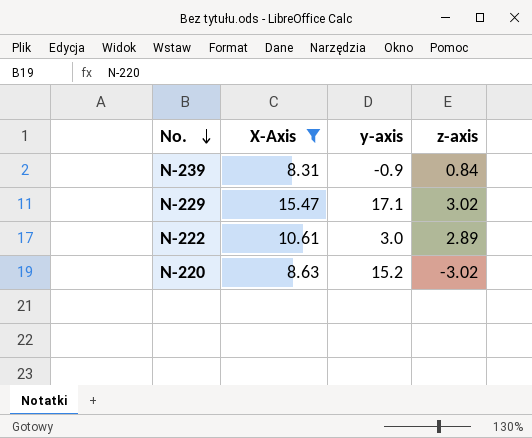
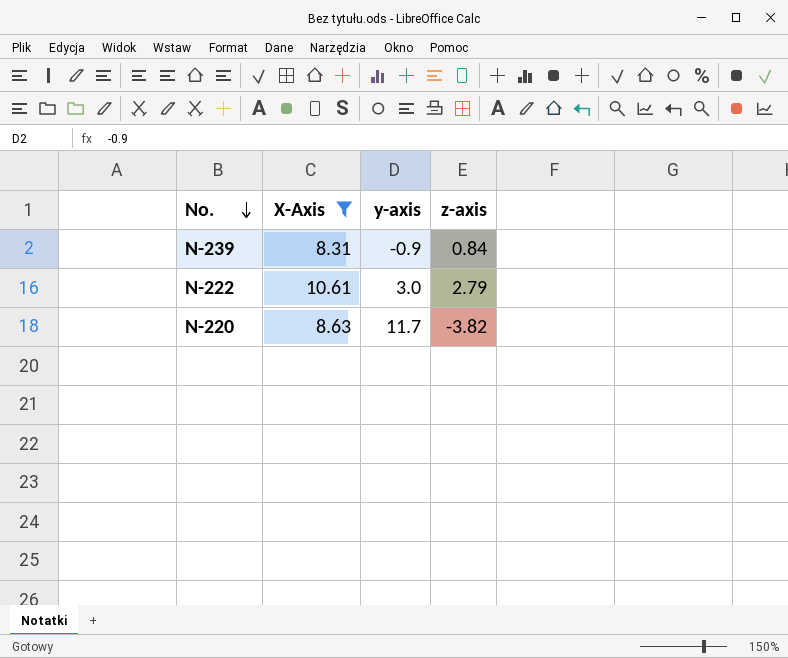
row N-229: 15.47 | 17.1 | 3.02 -> none
N-222 | z-axis: 2.89 -> 2.79
N-220 | y-axis: 15.2 -> 11.7
N-220 | z-axis: -3.02 -> -3.82

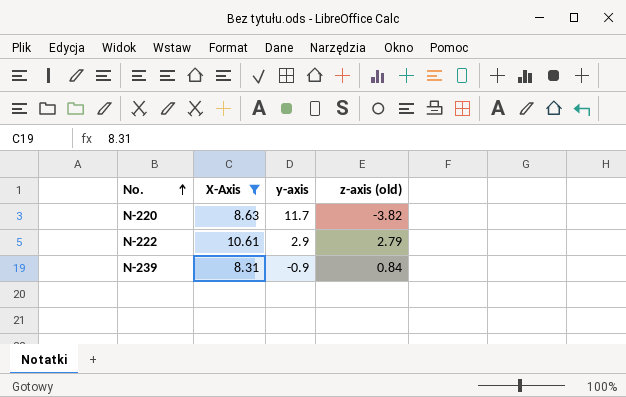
row order: No. descending -> No. ascending
column name: z-axis -> z-axis (old)
N-222 | y-axis: 3.0 -> 2.9

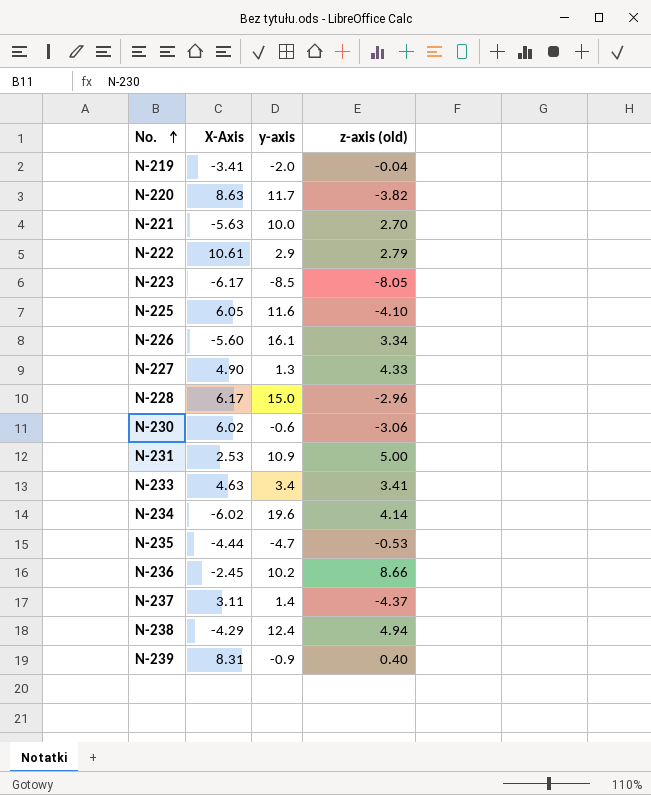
filter: X-Axis >= 8.31 -> none
N-239 | z-axis (old): 0.84 -> 0.40

